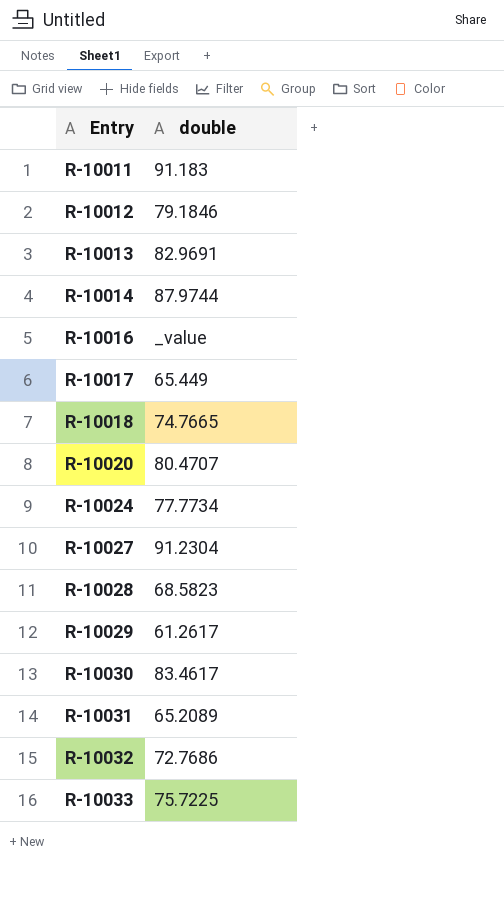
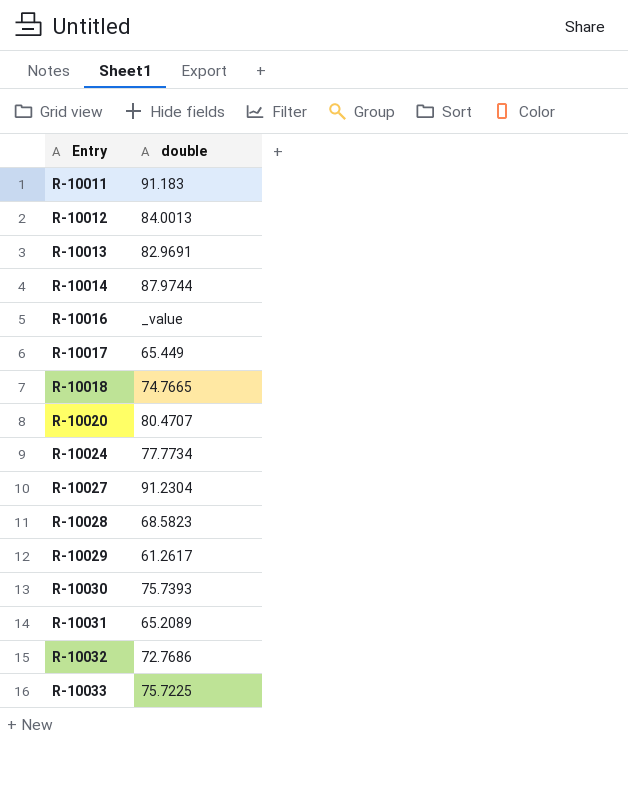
R-10012 | double: 79.1846 -> 84.0013
R-10030 | double: 83.4617 -> 75.7393

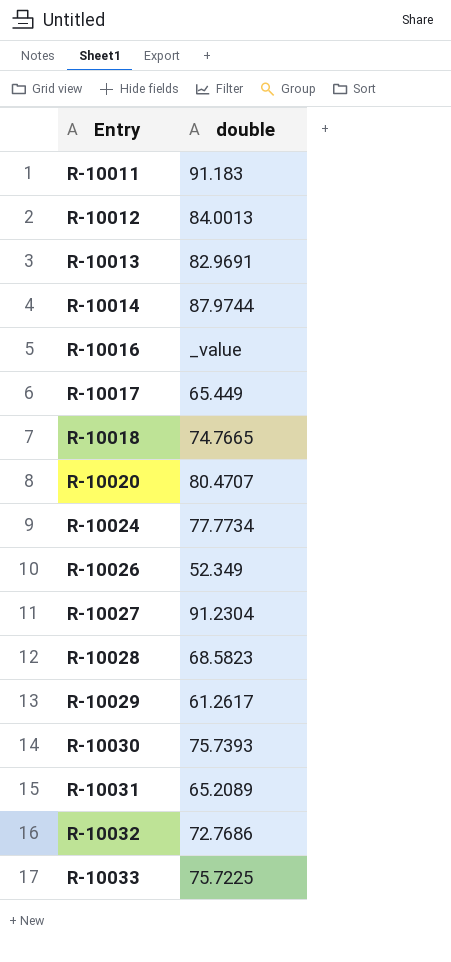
row R-10026: none -> 52.349

